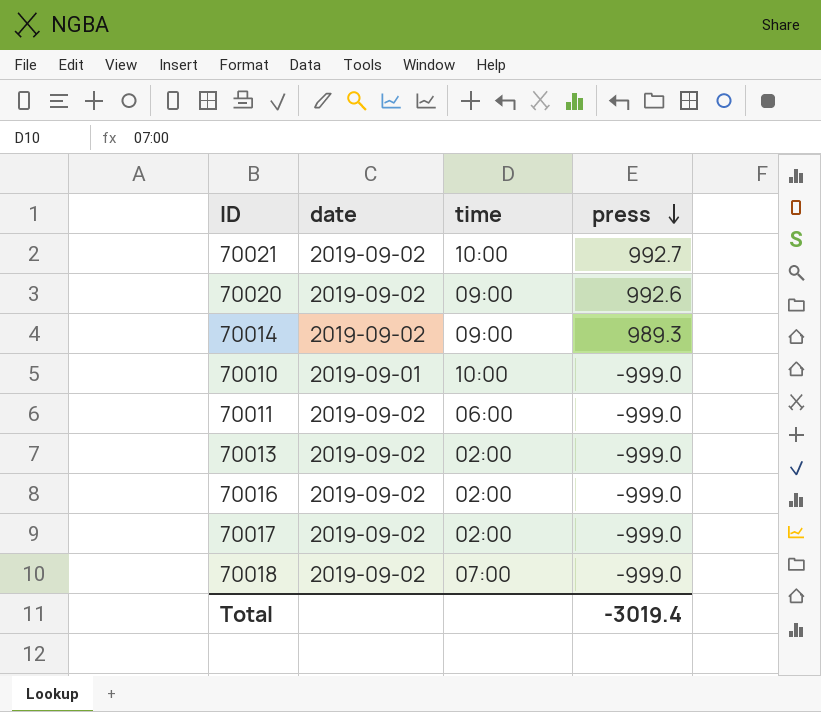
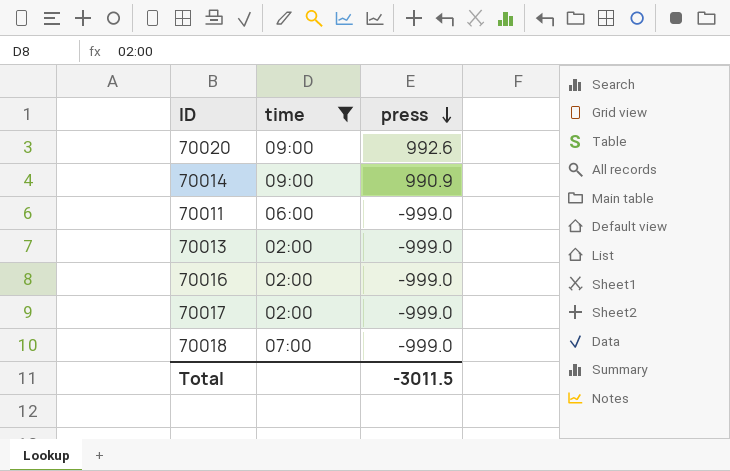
filter: none -> time != 10:00
column date | position: 2 -> none
70014 | press: 989.3 -> 990.9
Total | press: -3019.4 -> -3011.5

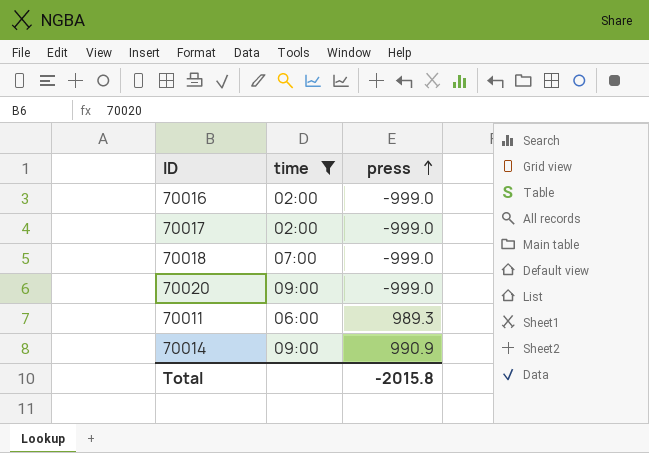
row order: press descending -> press ascending
row 70013: 02:00 | -999.0 -> none
70020 | press: 992.6 -> -999.0
70011 | press: -999.0 -> 989.3
Total | press: -3011.5 -> -2015.8

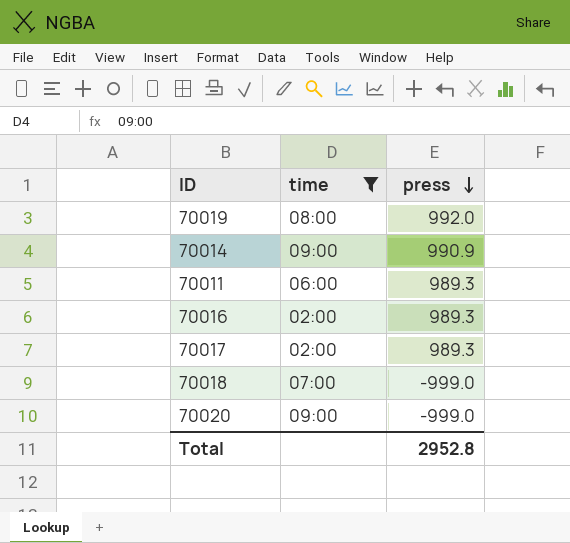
row order: press ascending -> press descending
row 70019: none -> 08:00 | 992.0
70016 | press: -999.0 -> 989.3
70017 | press: -999.0 -> 989.3
Total | press: -2015.8 -> 2952.8

